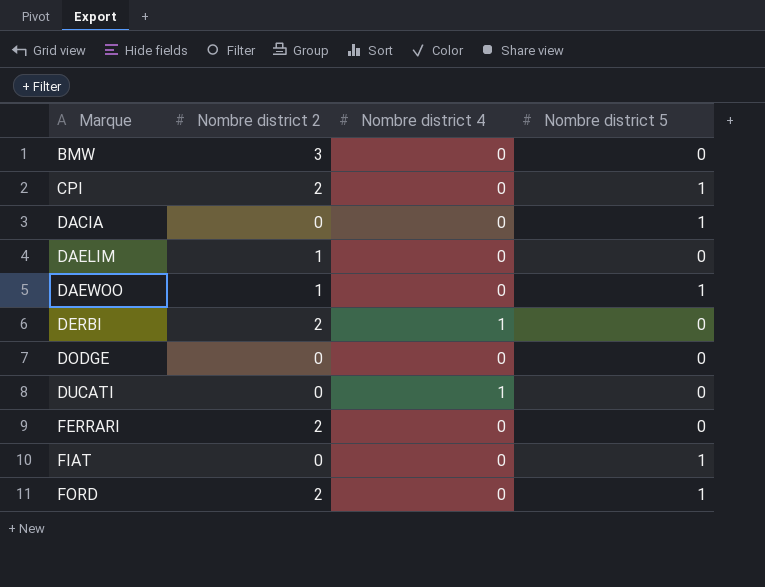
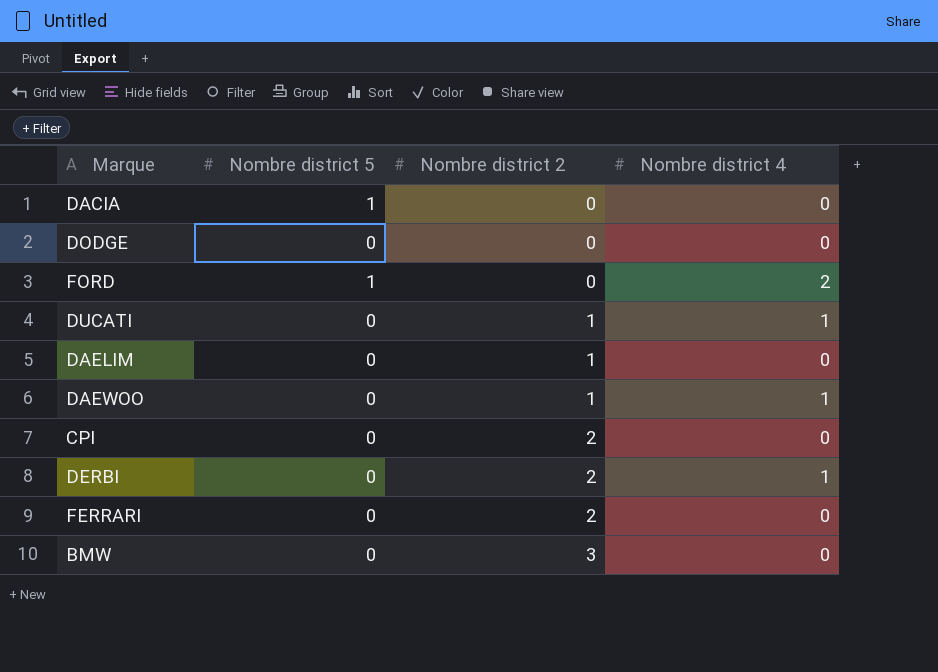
row order: Marque ascending -> Nombre district 2 ascending
column Nombre district 5 | position: 4 -> 2
row FIAT: 0 | 0 | 1 -> none
FORD | Nombre district 2: 2 -> 0
FORD | Nombre district 4: 0 -> 2
DUCATI | Nombre district 2: 0 -> 1
DAEWOO | Nombre district 5: 1 -> 0
DAEWOO | Nombre district 4: 0 -> 1
CPI | Nombre district 5: 1 -> 0

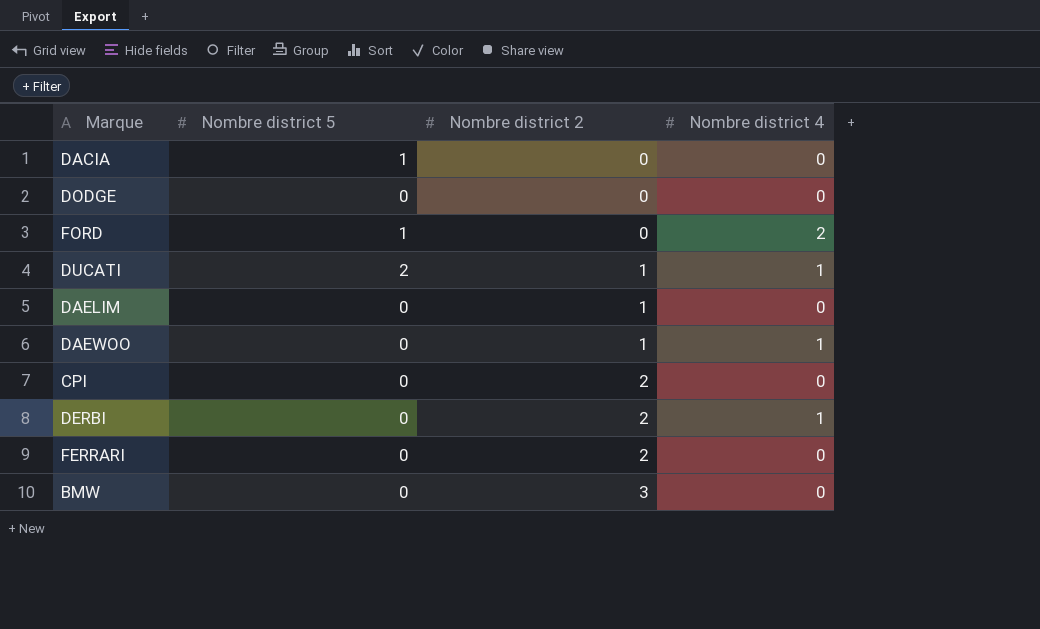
DUCATI | Nombre district 5: 0 -> 2

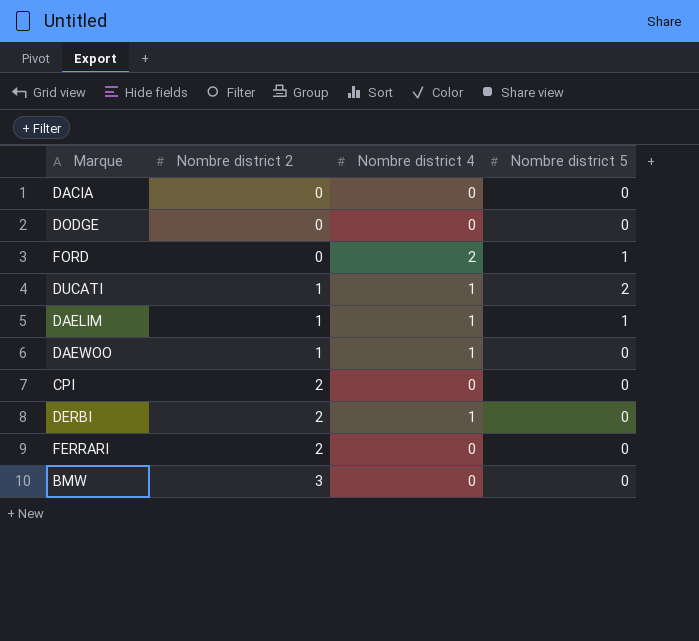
column Nombre district 5 | position: 2 -> 4
DACIA | Nombre district 5: 1 -> 0
DAELIM | Nombre district 4: 0 -> 1
DAELIM | Nombre district 5: 0 -> 1

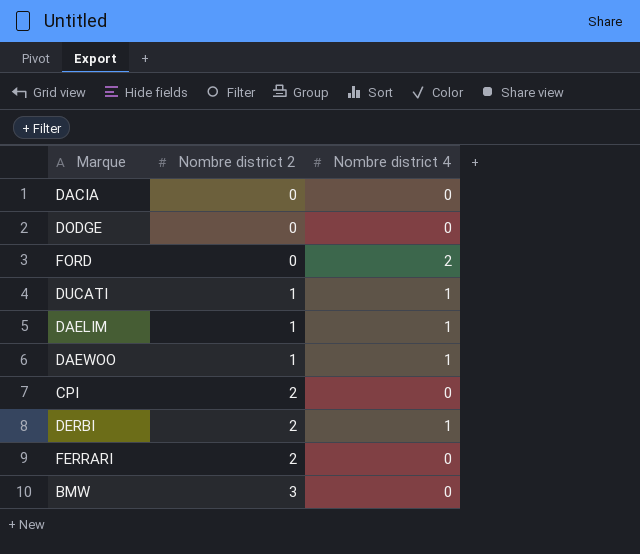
column Nombre district 5 | position: 4 -> none

